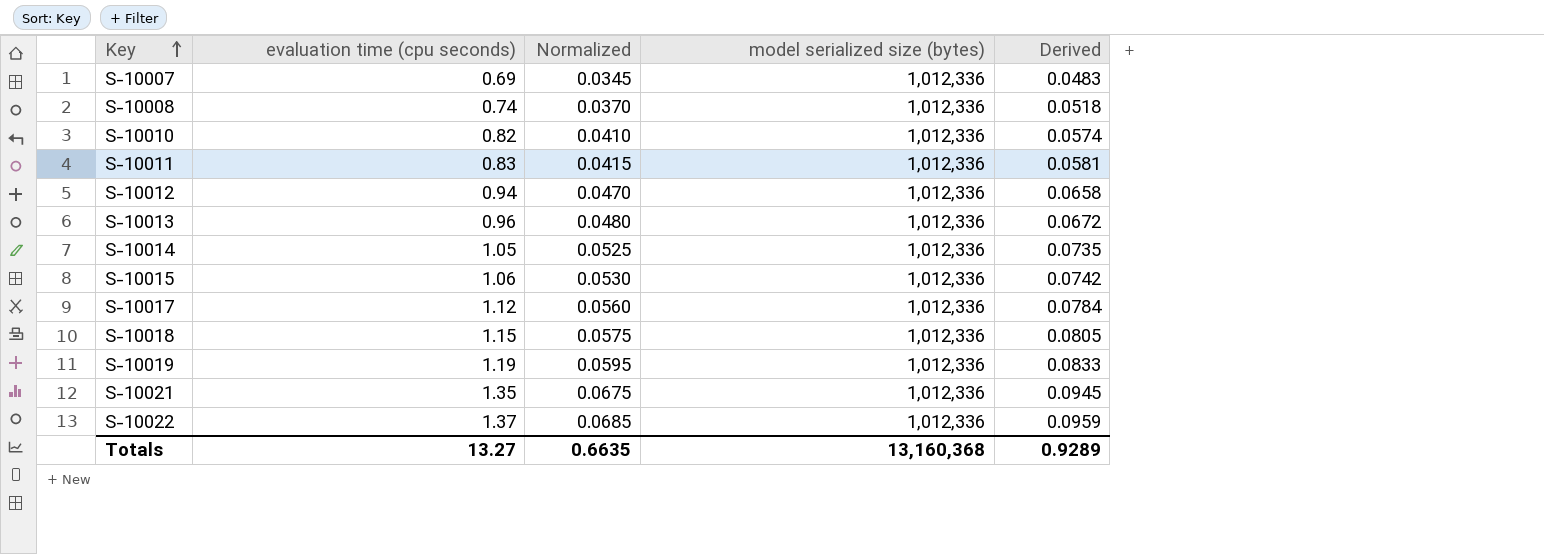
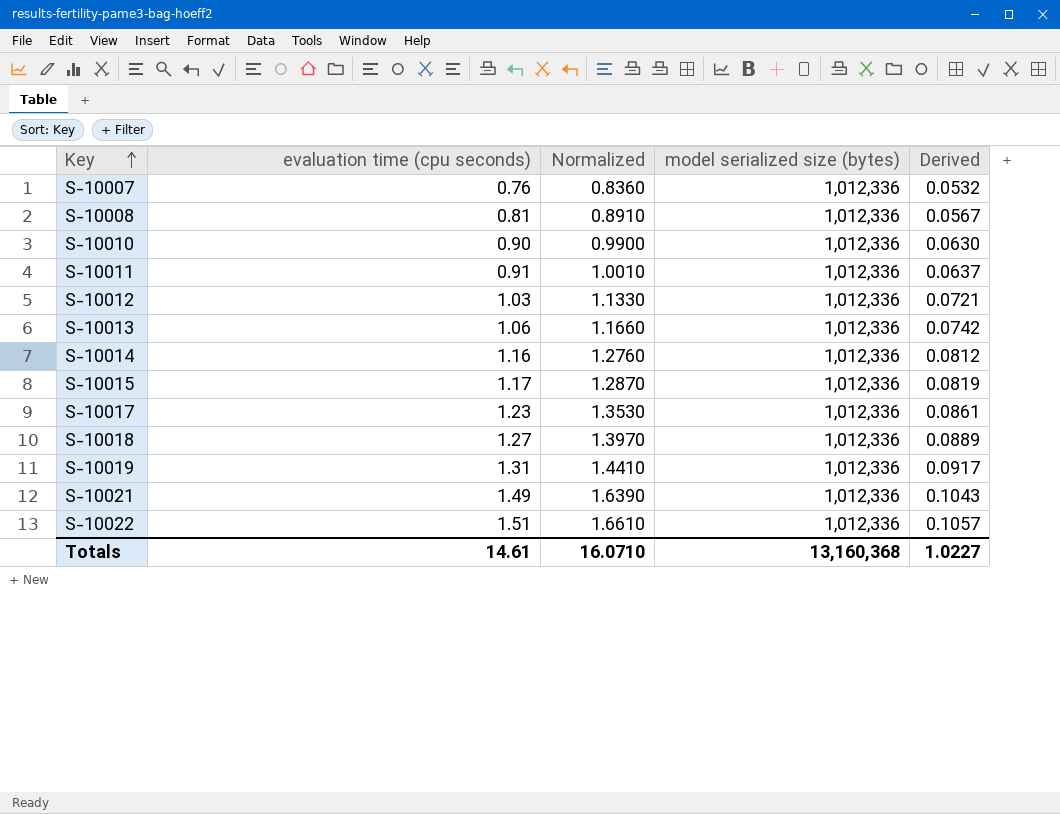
column Normalized | formula: [evaluation time (cpu seconds)] * 0.05 -> [evaluation time (cpu seconds)] * 1.1
S-10007 | evaluation time (cpu seconds): 0.69 -> 0.76
S-10007 | Derived: 0.0483 -> 0.0532
S-10008 | evaluation time (cpu seconds): 0.74 -> 0.81
S-10008 | Derived: 0.0518 -> 0.0567
S-10010 | evaluation time (cpu seconds): 0.82 -> 0.90
S-10010 | Derived: 0.0574 -> 0.0630
S-10011 | evaluation time (cpu seconds): 0.83 -> 0.91
S-10011 | Derived: 0.0581 -> 0.0637
S-10012 | evaluation time (cpu seconds): 0.94 -> 1.03
S-10012 | Derived: 0.0658 -> 0.0721
S-10013 | evaluation time (cpu seconds): 0.96 -> 1.06
S-10013 | Derived: 0.0672 -> 0.0742
S-10014 | evaluation time (cpu seconds): 1.05 -> 1.16
S-10014 | Derived: 0.0735 -> 0.0812
S-10015 | evaluation time (cpu seconds): 1.06 -> 1.17
S-10015 | Derived: 0.0742 -> 0.0819
S-10017 | evaluation time (cpu seconds): 1.12 -> 1.23
S-10017 | Derived: 0.0784 -> 0.0861
S-10018 | evaluation time (cpu seconds): 1.15 -> 1.27
S-10018 | Derived: 0.0805 -> 0.0889
S-10019 | evaluation time (cpu seconds): 1.19 -> 1.31
S-10019 | Derived: 0.0833 -> 0.0917
S-10021 | evaluation time (cpu seconds): 1.35 -> 1.49
S-10021 | Derived: 0.0945 -> 0.1043
S-10022 | evaluation time (cpu seconds): 1.37 -> 1.51
S-10022 | Derived: 0.0959 -> 0.1057
Totals | evaluation time (cpu seconds): 13.27 -> 14.61
Totals | Normalized: 0.6635 -> 16.0710
Totals | Derived: 0.9289 -> 1.0227

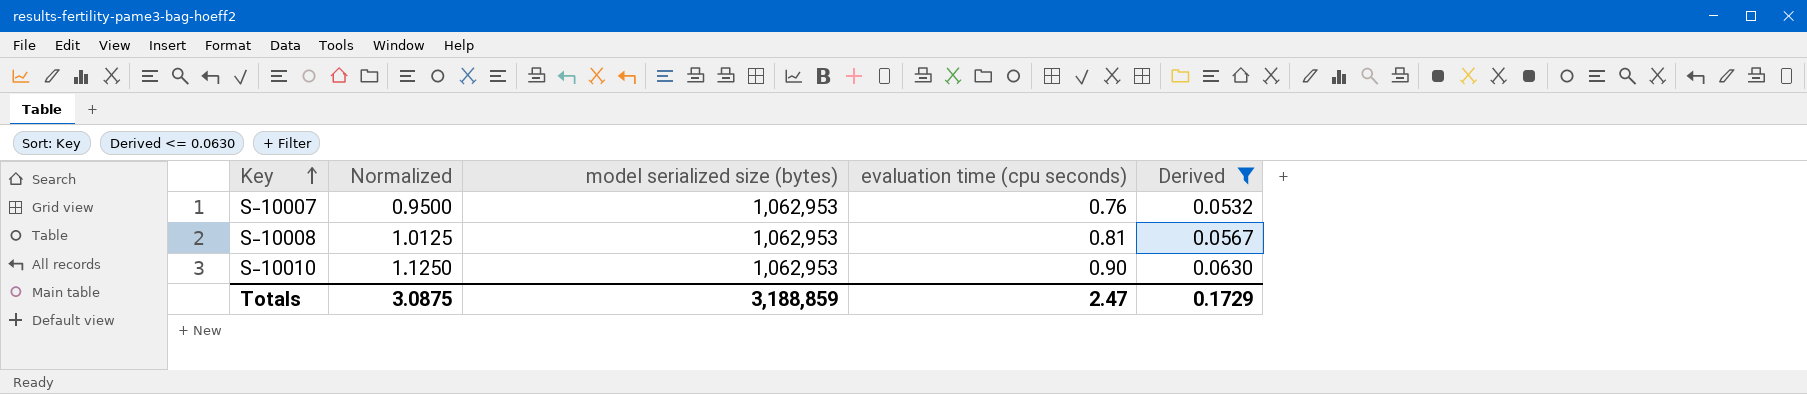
filter: none -> Derived <= 0.0630
column Normalized | formula: [evaluation time (cpu seconds)] * 1.1 -> [evaluation time (cpu seconds)] * 1.25
column evaluation time (cpu seconds) | position: 2 -> 4
S-10007 | model serialized size (bytes): 1,012,336 -> 1,062,953
S-10008 | model serialized size (bytes): 1,012,336 -> 1,062,953
S-10010 | model serialized size (bytes): 1,012,336 -> 1,062,953
Totals | Normalized: 16.0710 -> 3.0875
Totals | model serialized size (bytes): 13,160,368 -> 3,188,859
Totals | evaluation time (cpu seconds): 14.61 -> 2.47
Totals | Derived: 1.0227 -> 0.1729

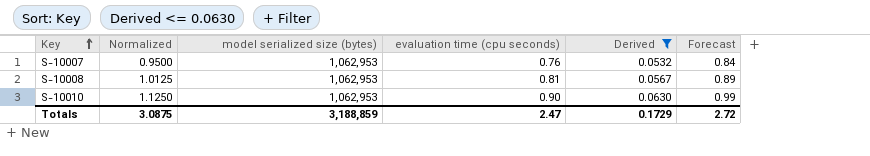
column Forecast | formula: none -> [evaluation time (cpu seconds)] * 1.1

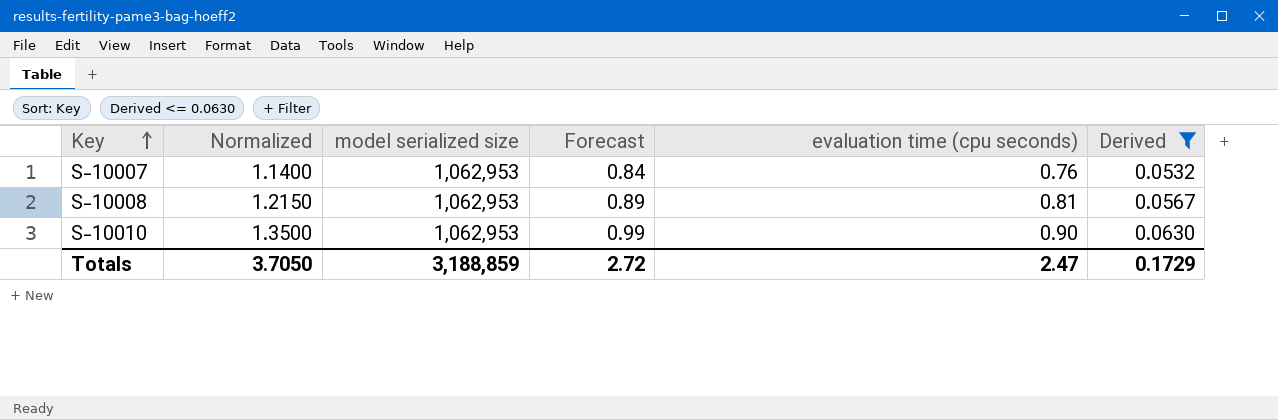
column Normalized | formula: [evaluation time (cpu seconds)] * 1.25 -> [evaluation time (cpu seconds)] * 1.5
column name: model serialized size (bytes) -> model serialized size
column Forecast | position: 6 -> 4
Totals | Normalized: 3.0875 -> 3.7050

